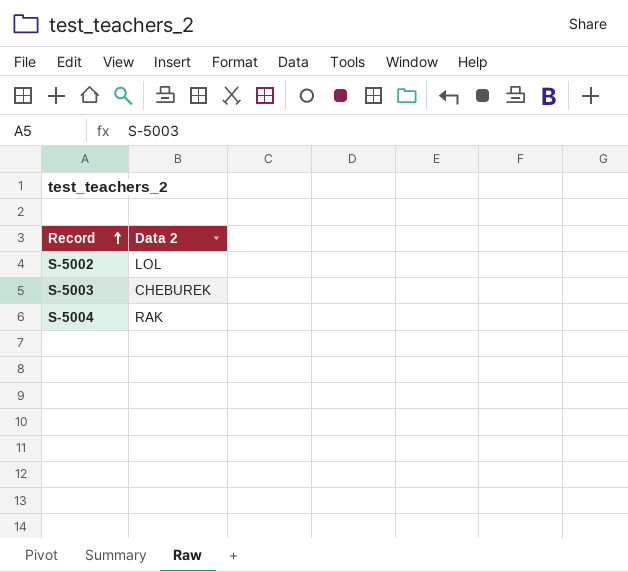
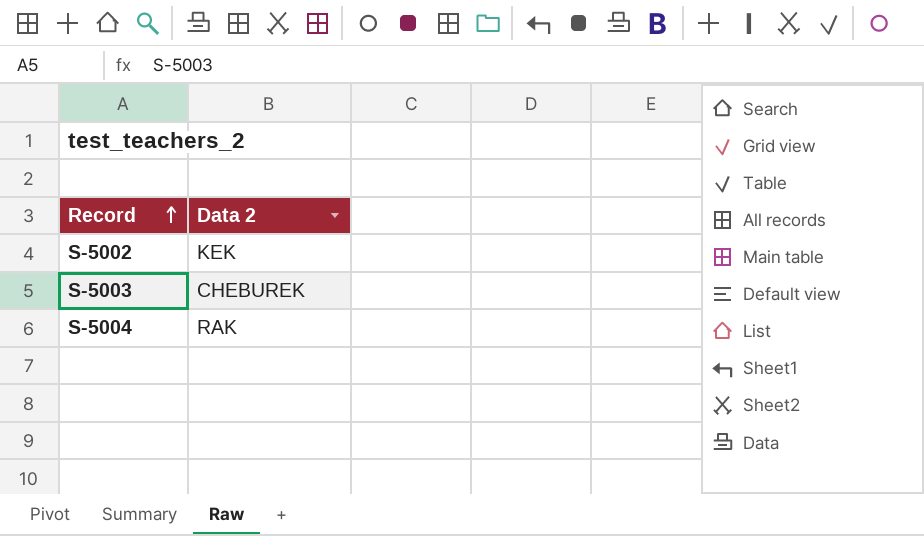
S-5002 | Data 2: LOL -> KEK

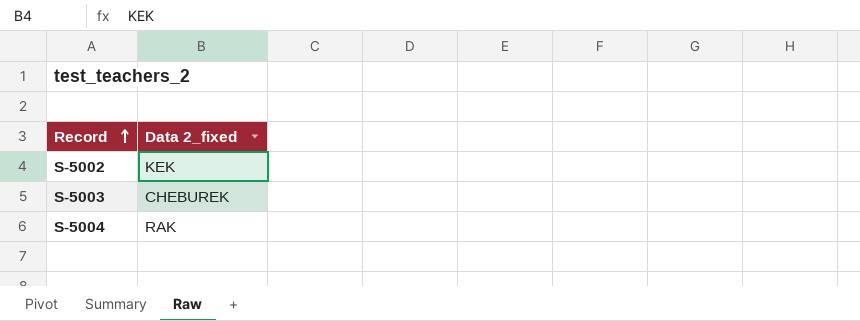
column name: Data 2 -> Data 2_fixed

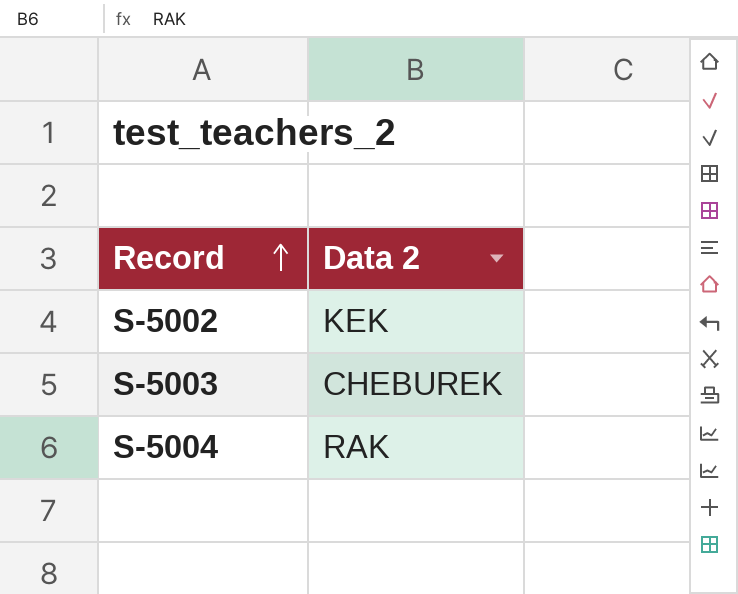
column name: Data 2_fixed -> Data 2

